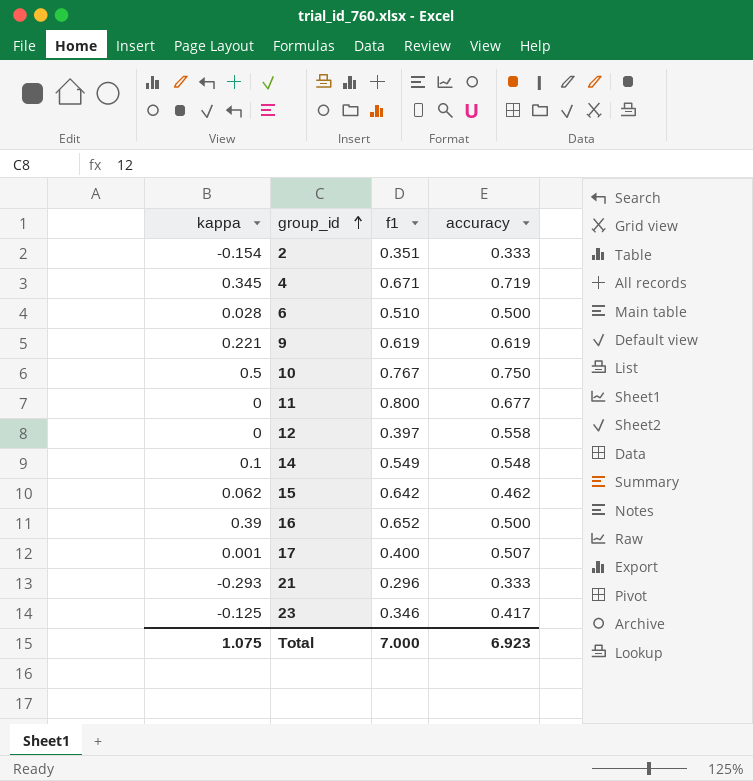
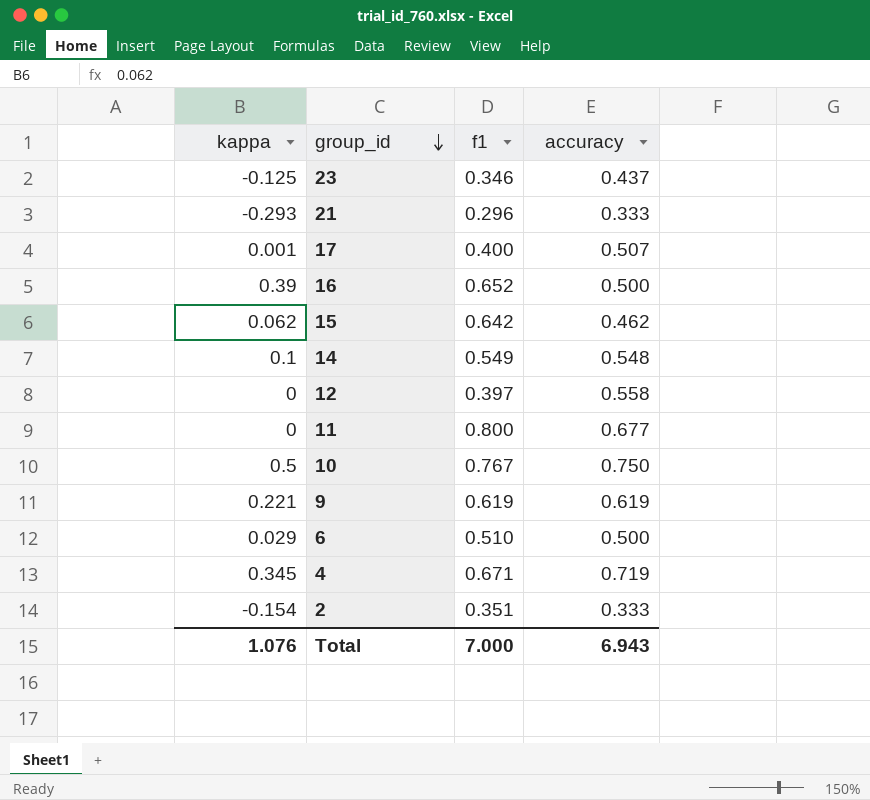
row order: group_id ascending -> group_id descending
23 | accuracy: 0.417 -> 0.437
6 | kappa: 0.028 -> 0.029
Total | kappa: 1.075 -> 1.076
Total | accuracy: 6.923 -> 6.943

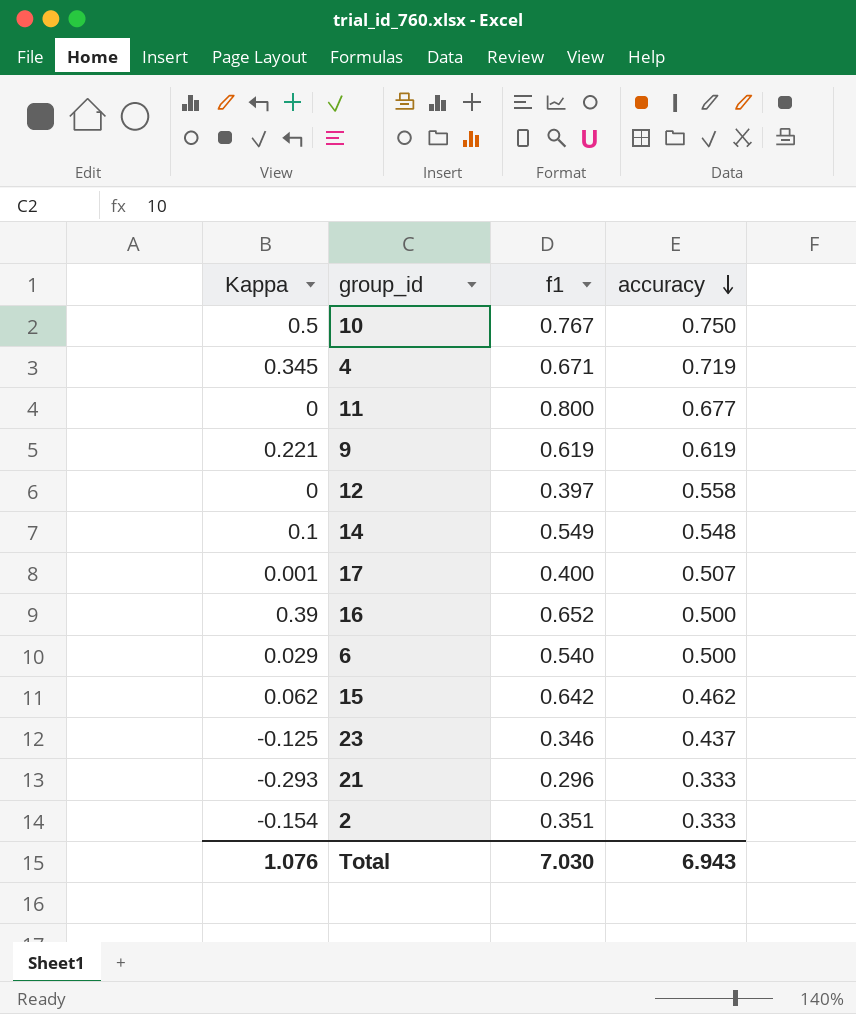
row order: group_id descending -> accuracy descending
column name: kappa -> Kappa
6 | f1: 0.510 -> 0.540
Total | f1: 7.000 -> 7.030

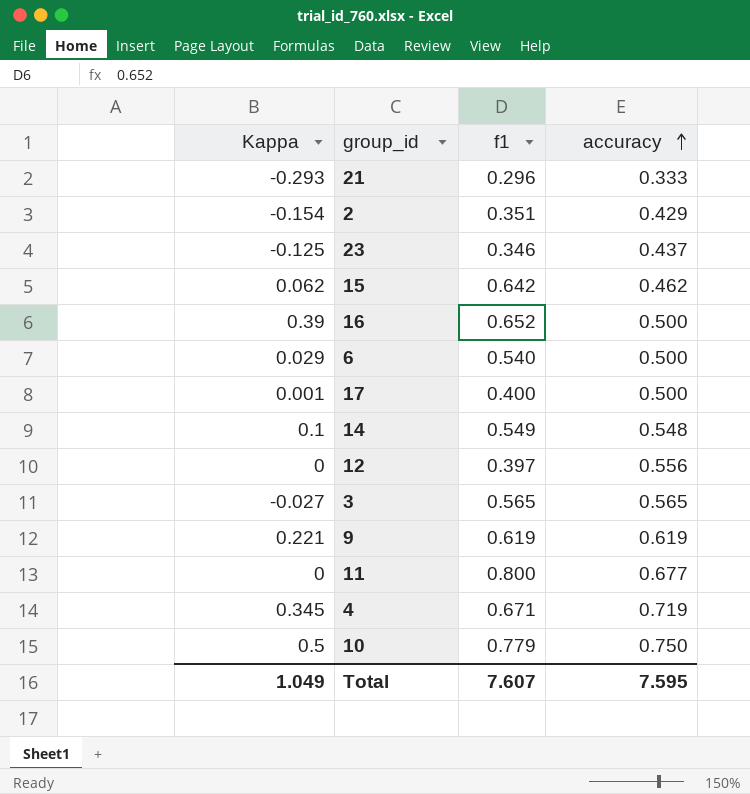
row order: accuracy descending -> accuracy ascending
2 | accuracy: 0.333 -> 0.429
17 | accuracy: 0.507 -> 0.500
12 | accuracy: 0.558 -> 0.556
row 3: none -> -0.027 | 0.565 | 0.565
10 | f1: 0.767 -> 0.779
Total | Kappa: 1.076 -> 1.049
Total | f1: 7.030 -> 7.607
Total | accuracy: 6.943 -> 7.595

